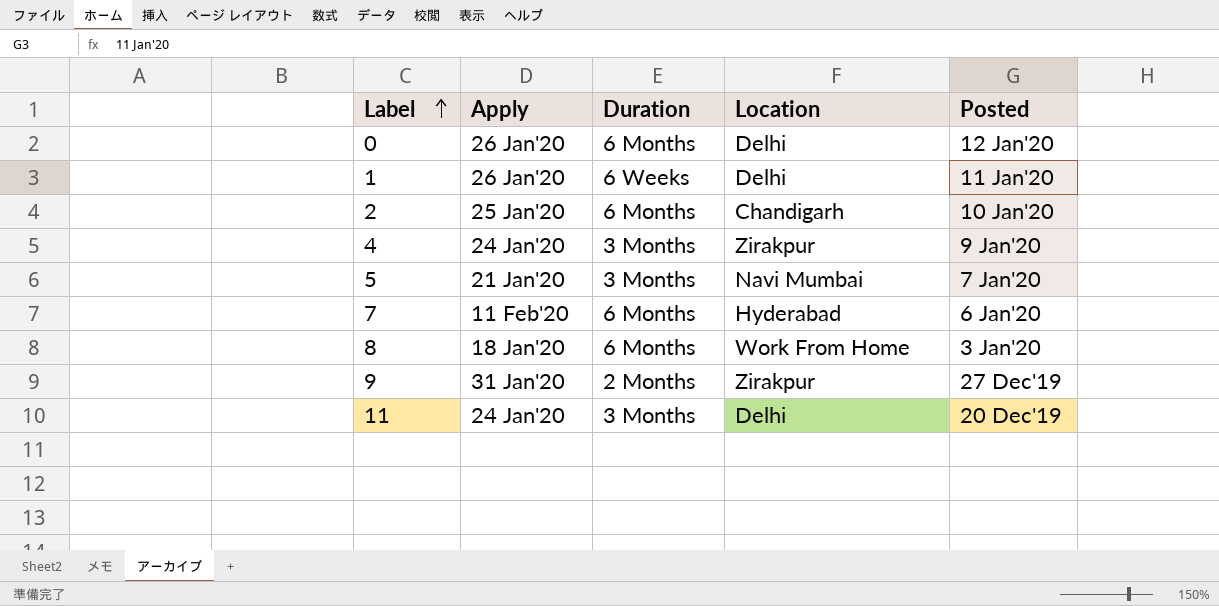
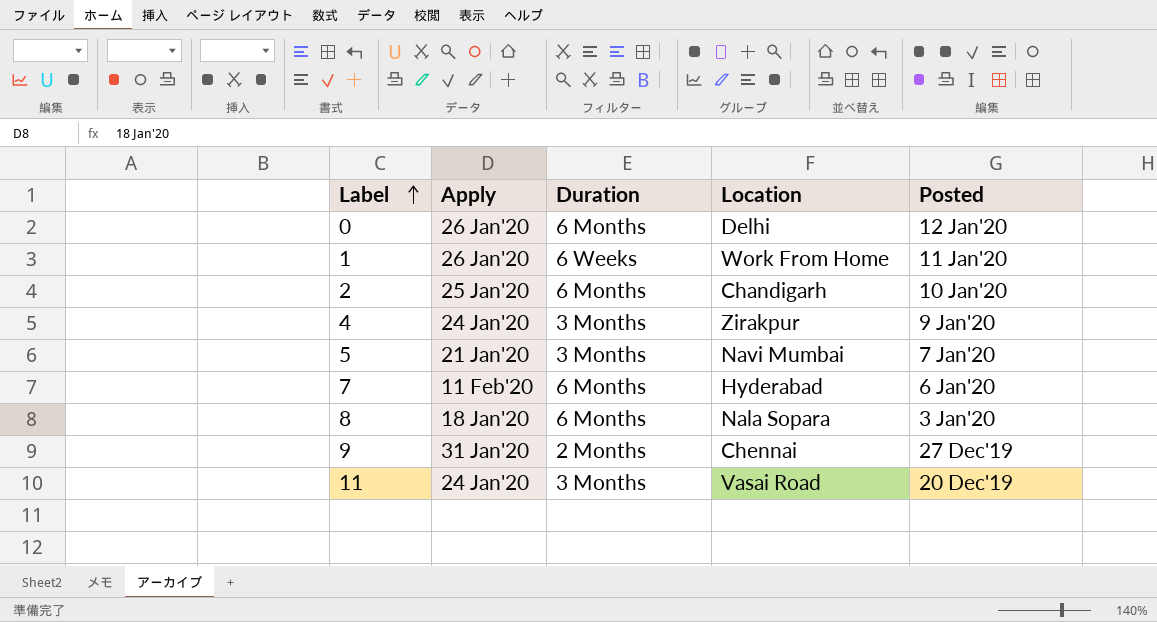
1 | Location: Delhi -> Work From Home
8 | Location: Work From Home -> Nala Sopara
9 | Location: Zirakpur -> Chennai
11 | Location: Delhi -> Vasai Road

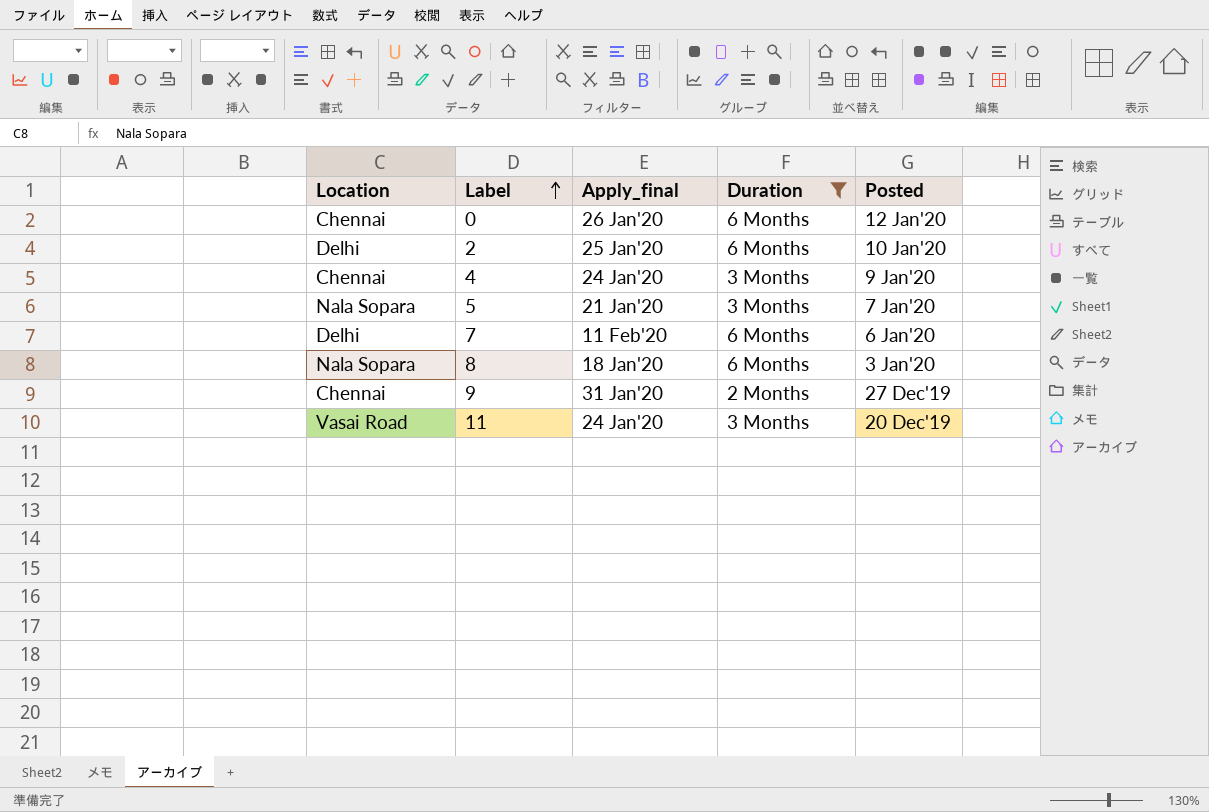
filter: none -> Duration != 6 Weeks
column Location | position: 4 -> 1
column name: Apply -> Apply_final
0 | Location: Delhi -> Chennai
2 | Location: Chandigarh -> Delhi
4 | Location: Zirakpur -> Chennai
5 | Location: Navi Mumbai -> Nala Sopara
7 | Location: Hyderabad -> Delhi

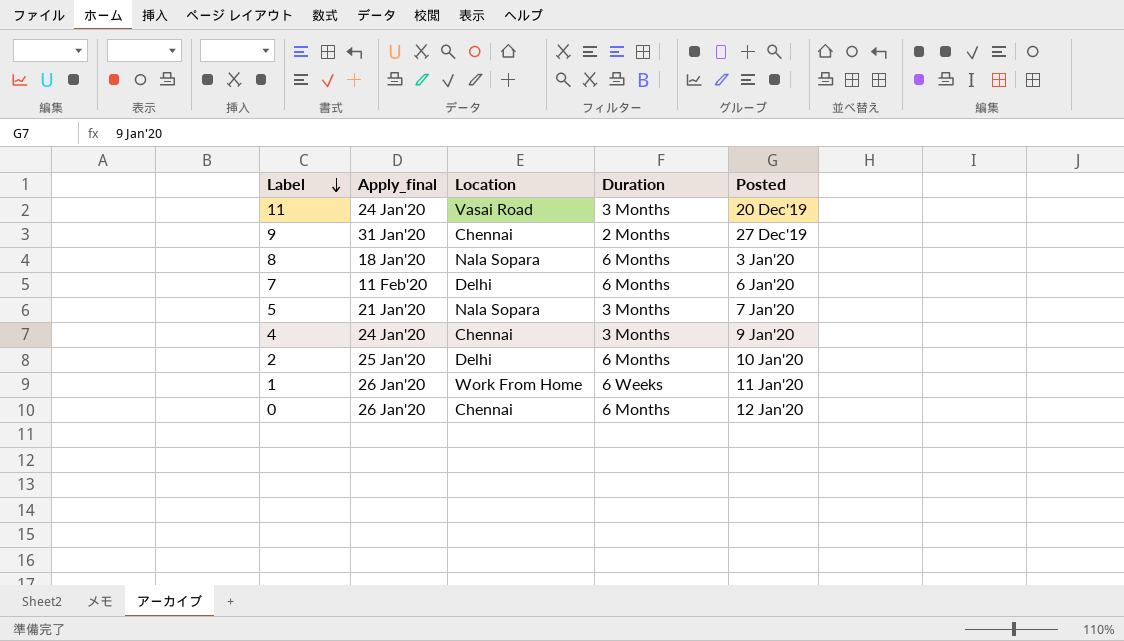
filter: Duration != 6 Weeks -> none
row order: Label ascending -> Label descending
column Location | position: 1 -> 3

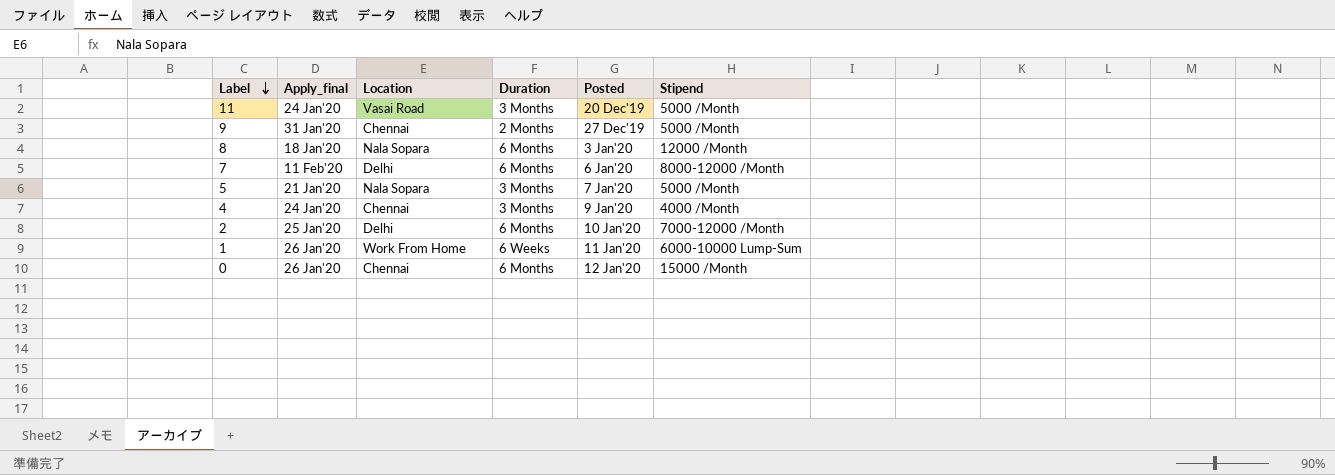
column Stipend | position: none -> 6

